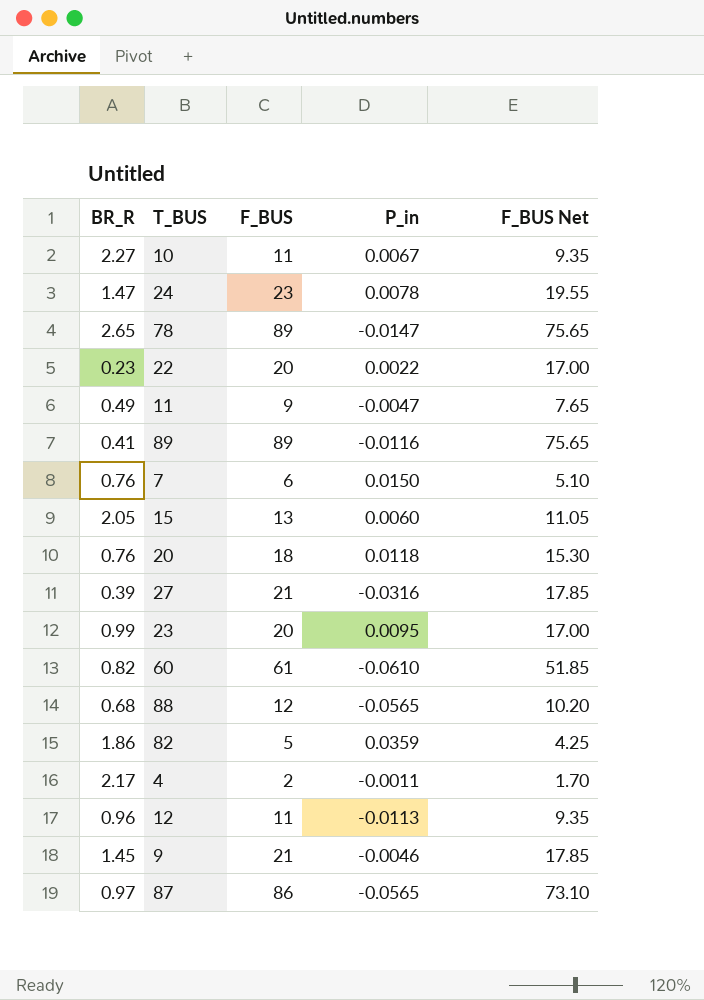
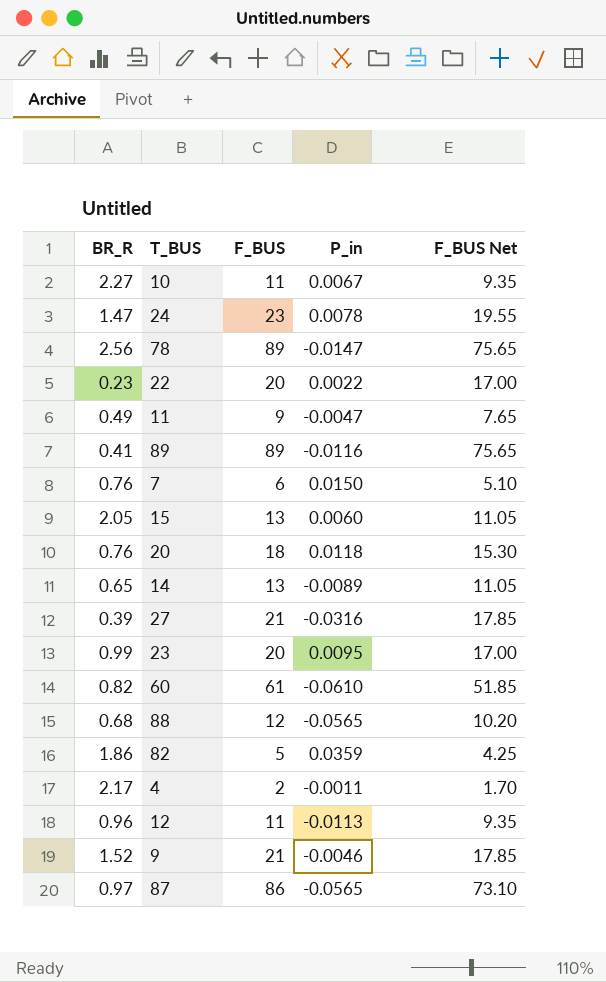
78 | BR_R: 2.65 -> 2.56
row 14: none -> 0.65 | 13 | -0.0089 | 11.05
9 | BR_R: 1.45 -> 1.52

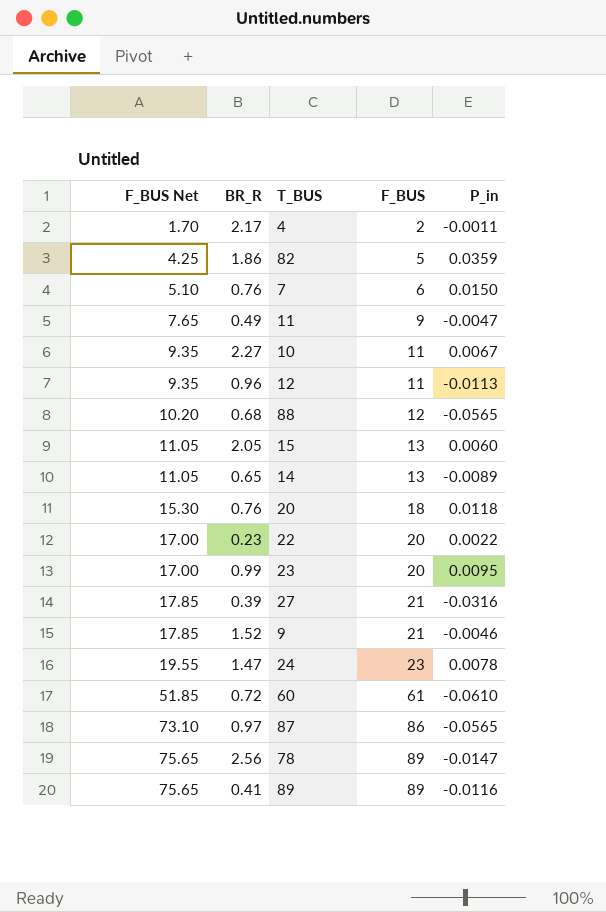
row order: none -> F_BUS Net ascending
column F_BUS Net | position: 5 -> 1
60 | BR_R: 0.82 -> 0.72

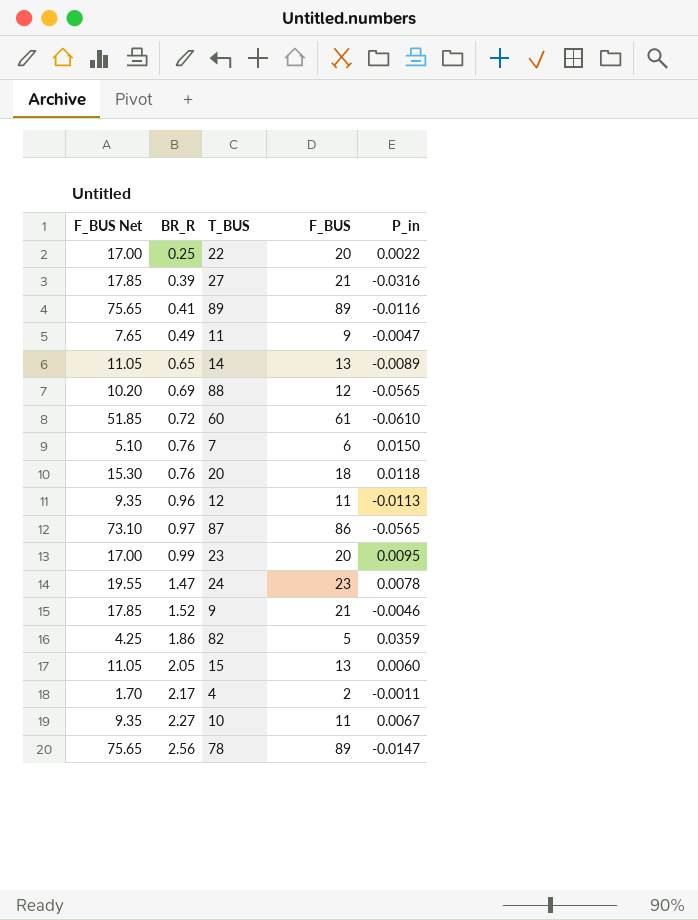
row order: F_BUS Net ascending -> BR_R ascending
22 | BR_R: 0.23 -> 0.25
88 | BR_R: 0.68 -> 0.69

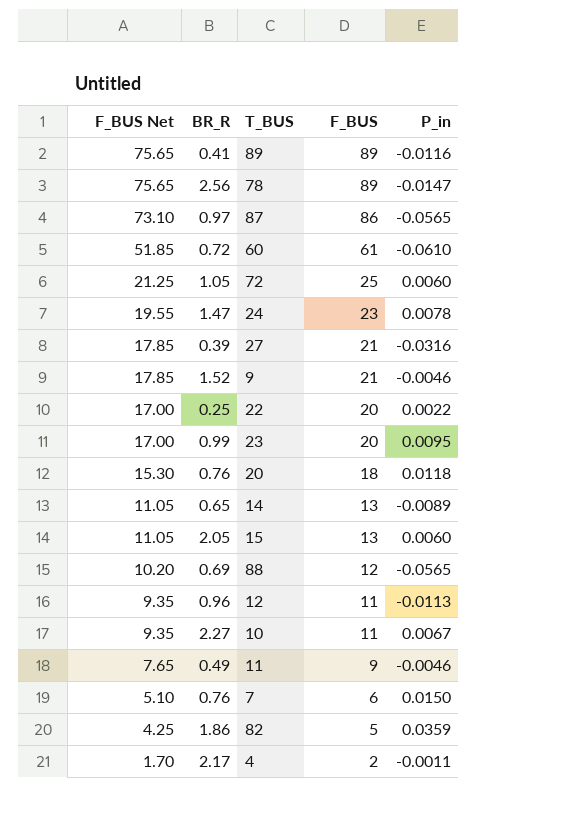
row order: BR_R ascending -> F_BUS Net descending
row 72: none -> 21.25 | 1.05 | 25 | 0.0060
11 | P_in: -0.0047 -> -0.0046

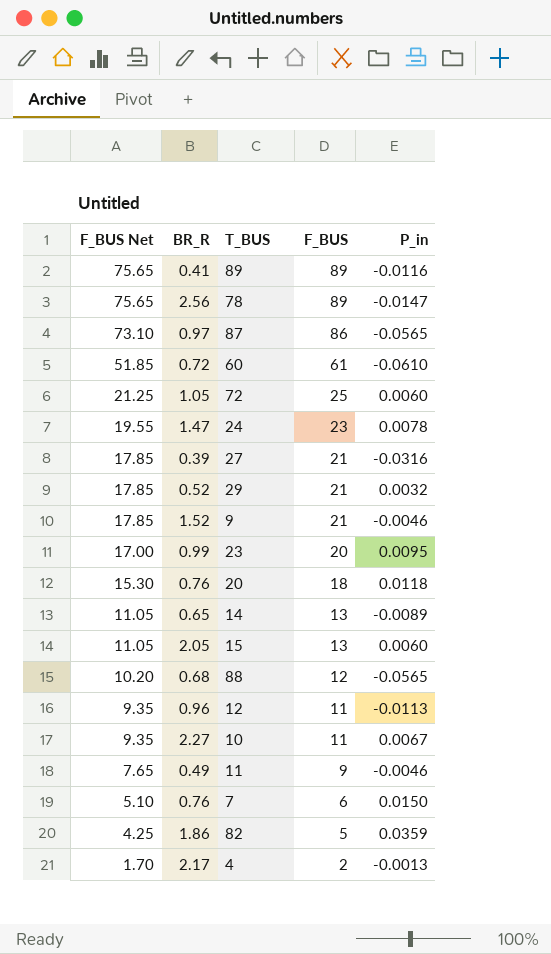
row 22: 17.00 | 0.25 | 20 | 0.0022 -> none
row 29: none -> 17.85 | 0.52 | 21 | 0.0032
88 | BR_R: 0.69 -> 0.68
4 | P_in: -0.0011 -> -0.0013

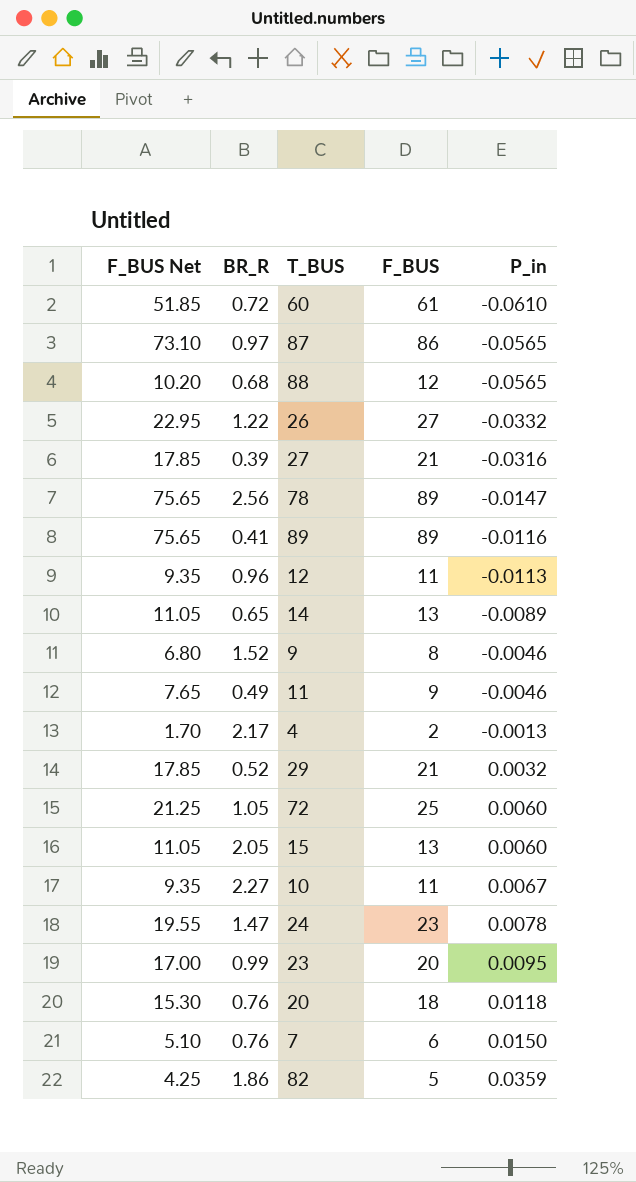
row order: F_BUS Net descending -> P_in ascending
row 26: none -> 22.95 | 1.22 | 27 | -0.0332
9 | F_BUS Net: 17.85 -> 6.80
9 | F_BUS: 21 -> 8

